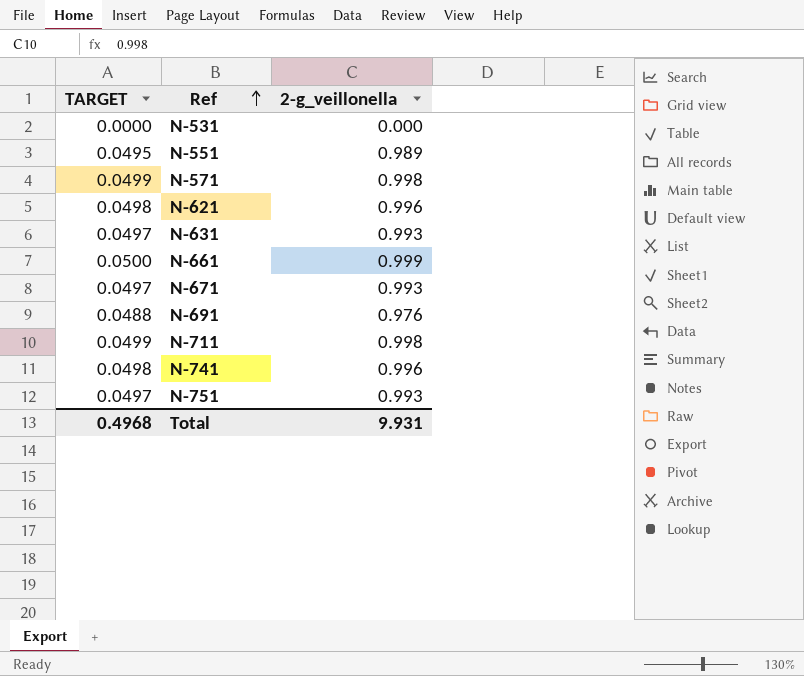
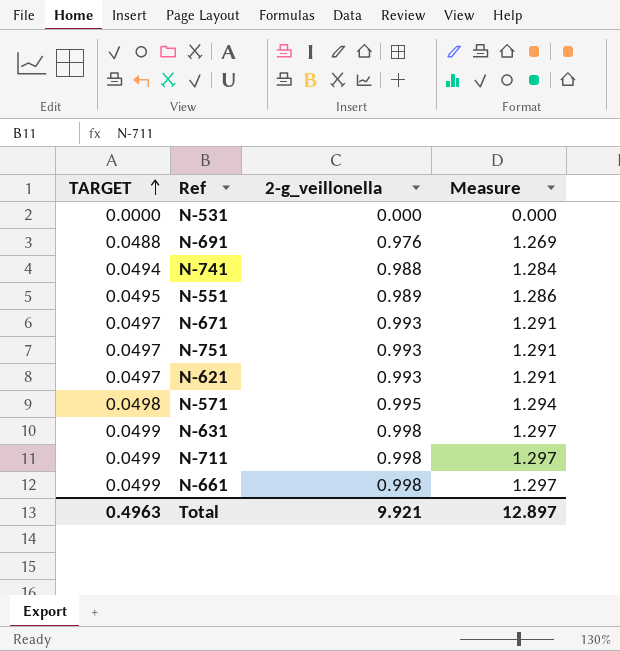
row order: Ref ascending -> TARGET ascending
column Measure | formula: none -> [2-g_veillonella] * 1.3
N-741 | TARGET: 0.0498 -> 0.0494
N-741 | 2-g_veillonella: 0.996 -> 0.988
N-621 | TARGET: 0.0498 -> 0.0497
N-621 | 2-g_veillonella: 0.996 -> 0.993
N-571 | TARGET: 0.0499 -> 0.0498
N-571 | 2-g_veillonella: 0.998 -> 0.995
N-631 | TARGET: 0.0497 -> 0.0499
N-631 | 2-g_veillonella: 0.993 -> 0.998
N-661 | TARGET: 0.0500 -> 0.0499
N-661 | 2-g_veillonella: 0.999 -> 0.998
Total | TARGET: 0.4968 -> 0.4963
Total | 2-g_veillonella: 9.931 -> 9.921

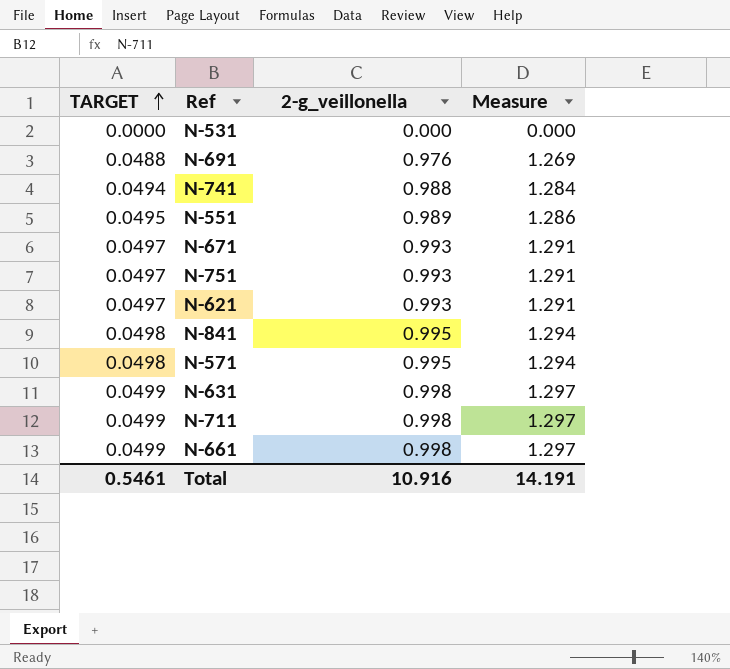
row N-841: none -> 0.0498 | 0.995 | 1.294
Total | TARGET: 0.4963 -> 0.5461
Total | 2-g_veillonella: 9.921 -> 10.916
Total | Measure: 12.897 -> 14.191

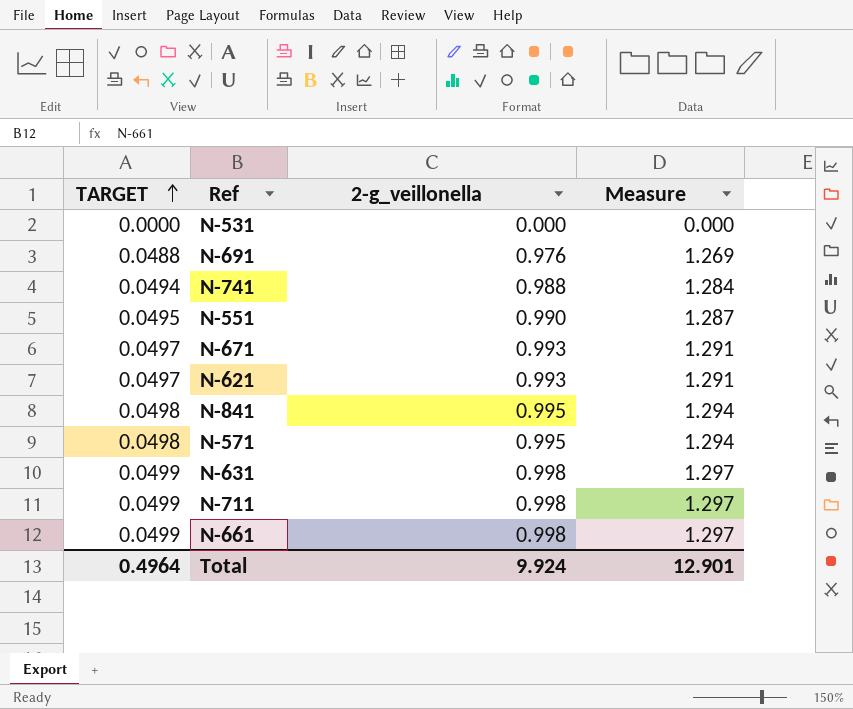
row N-751: 0.0497 | 0.993 | 1.291 -> none
N-551 | 2-g_veillonella: 0.989 -> 0.990
N-551 | Measure: 1.286 -> 1.287
Total | TARGET: 0.5461 -> 0.4964
Total | 2-g_veillonella: 10.916 -> 9.924
Total | Measure: 14.191 -> 12.901

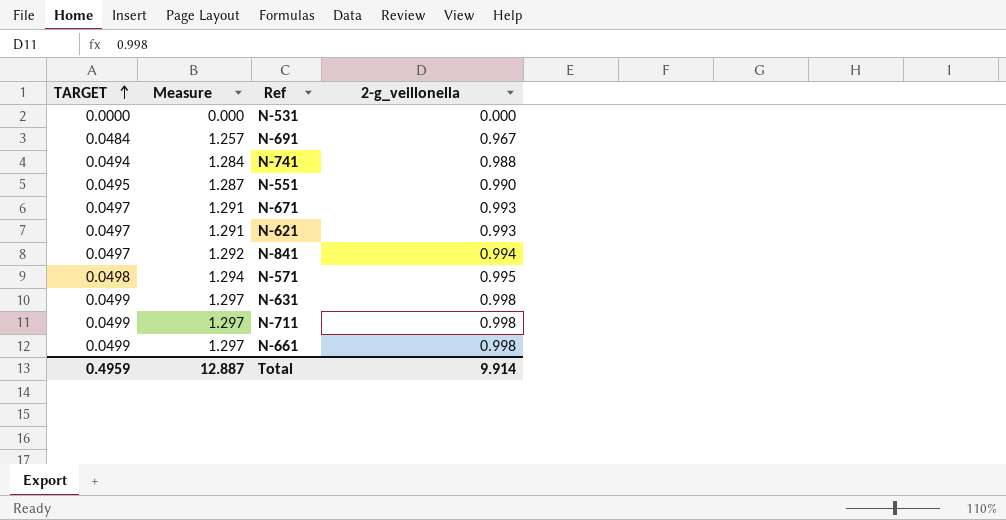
column Measure | position: 4 -> 2
N-691 | TARGET: 0.0488 -> 0.0484
N-691 | Measure: 1.269 -> 1.257
N-691 | 2-g_veillonella: 0.976 -> 0.967
N-841 | TARGET: 0.0498 -> 0.0497
N-841 | Measure: 1.294 -> 1.292
N-841 | 2-g_veillonella: 0.995 -> 0.994
Total | TARGET: 0.4964 -> 0.4959
Total | Measure: 12.901 -> 12.887
Total | 2-g_veillonella: 9.924 -> 9.914

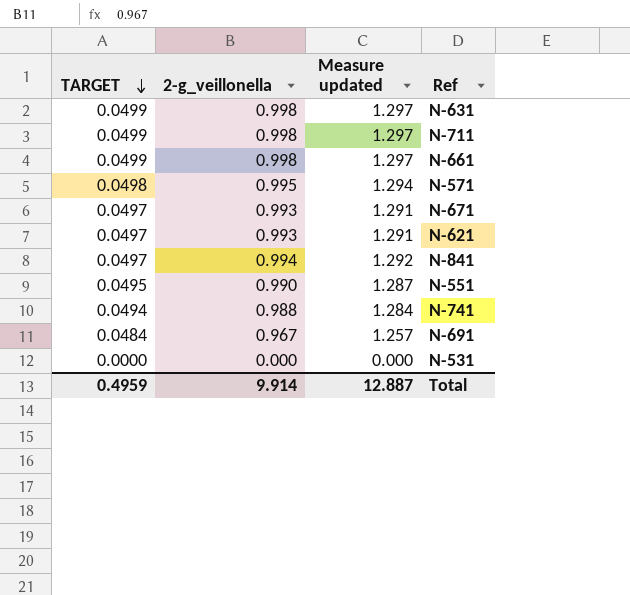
row order: TARGET ascending -> TARGET descending
column 2-g_veillonella | position: 4 -> 2
column name: Measure -> Measure updated

